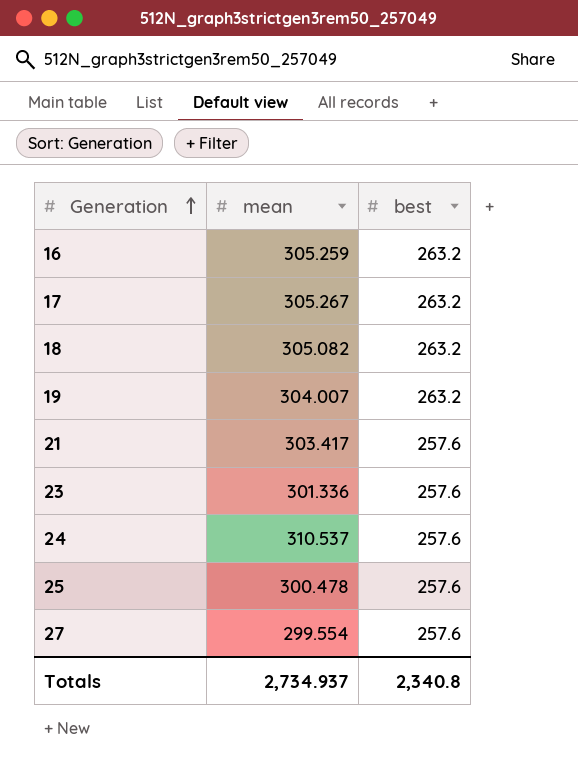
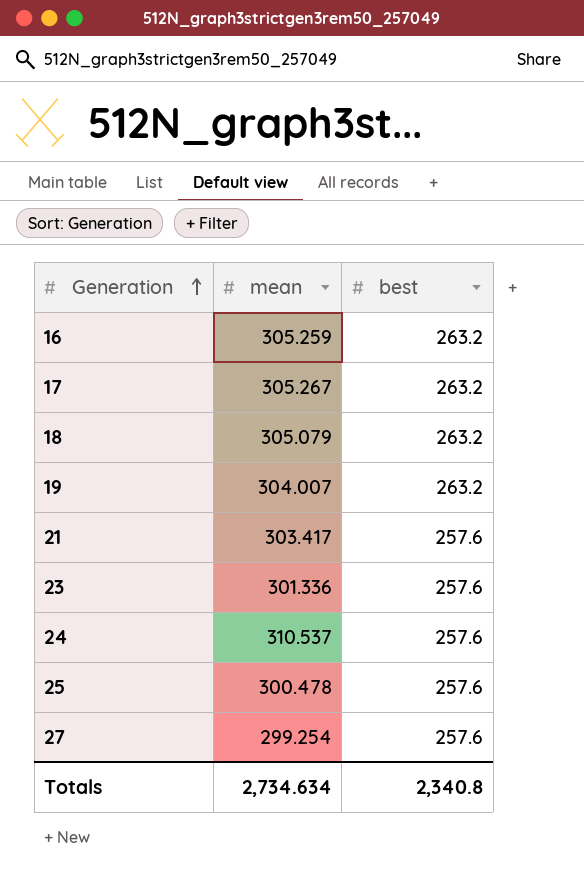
18 | mean: 305.082 -> 305.079
27 | mean: 299.554 -> 299.254
Totals | mean: 2,734.937 -> 2,734.634

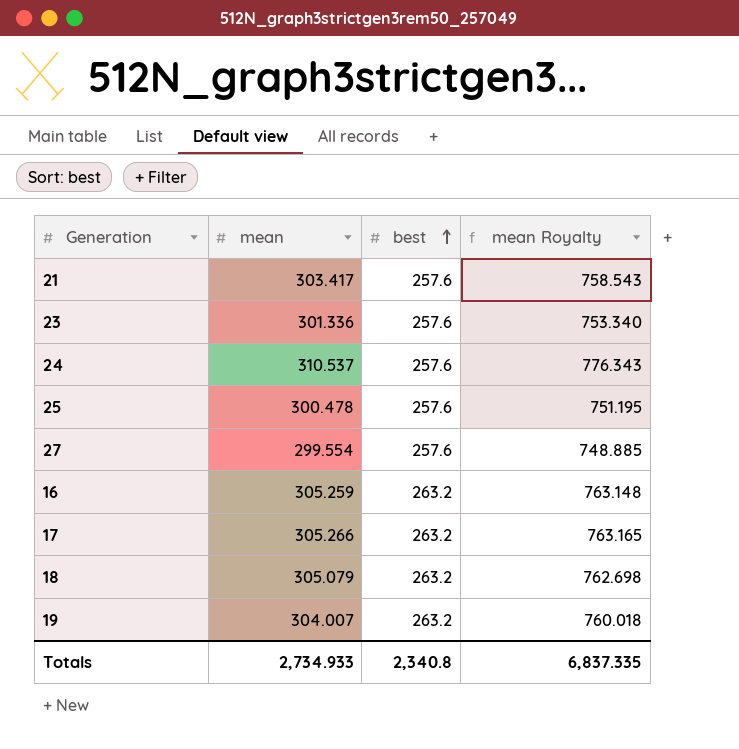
row order: Generation ascending -> best ascending
column mean Royalty | formula: none -> [mean] * 2.5
27 | mean: 299.254 -> 299.554
17 | mean: 305.267 -> 305.266
Totals | mean: 2,734.634 -> 2,734.933

